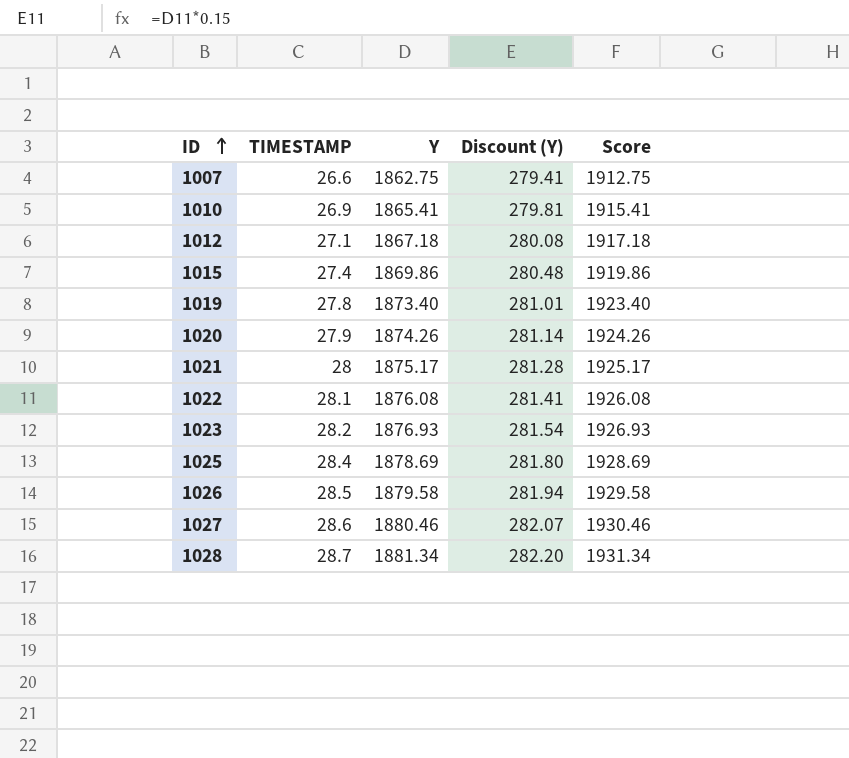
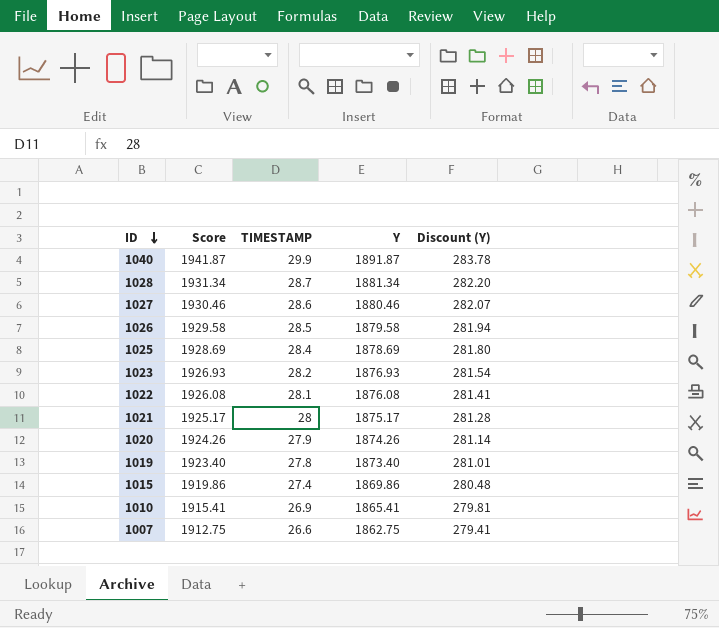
row order: ID ascending -> ID descending
column Score | position: 5 -> 2
row 1012: 27.1 | 1867.18 | 280.08 | 1917.18 -> none
row 1040: none -> 1941.87 | 29.9 | 1891.87 | 283.78

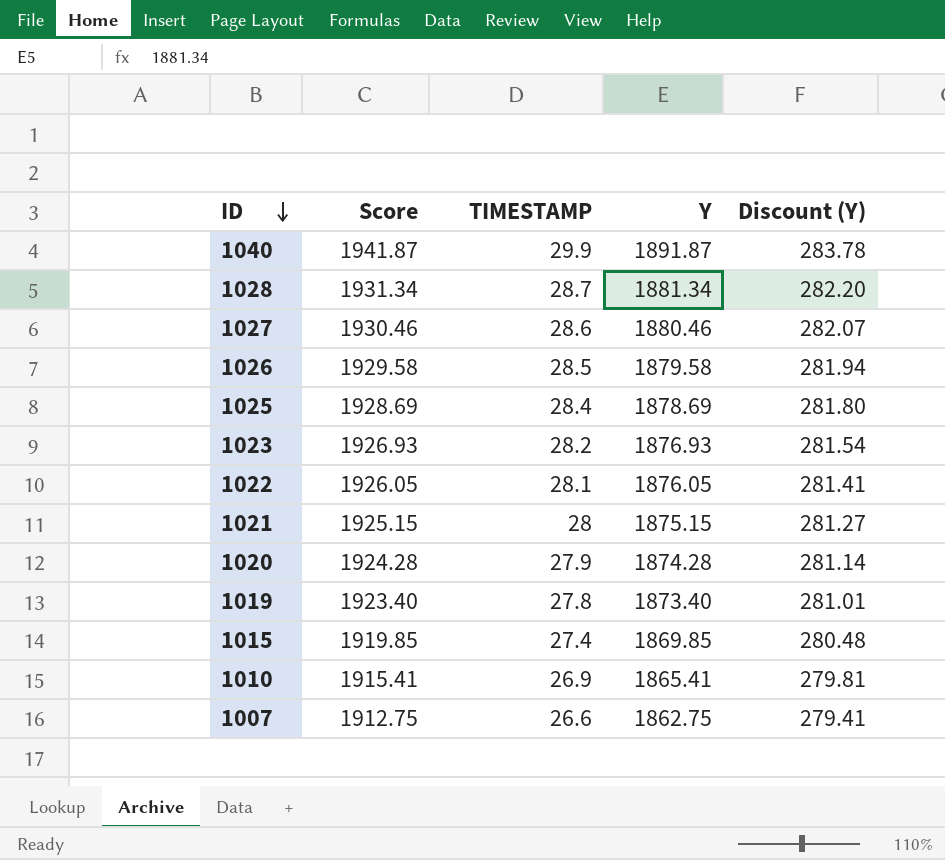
1022 | Score: 1926.08 -> 1926.05
1022 | Y: 1876.08 -> 1876.05
1021 | Score: 1925.17 -> 1925.15
1021 | Y: 1875.17 -> 1875.15
1021 | Discount (Y): 281.28 -> 281.27
1020 | Score: 1924.26 -> 1924.28
1020 | Y: 1874.26 -> 1874.28
1015 | Score: 1919.86 -> 1919.85
1015 | Y: 1869.86 -> 1869.85

